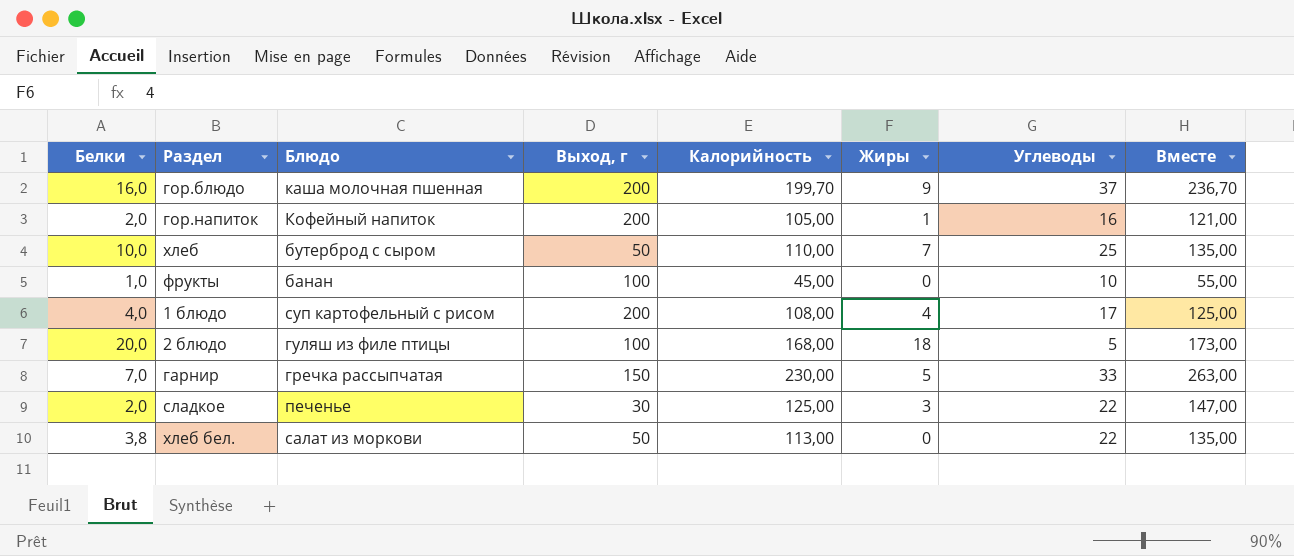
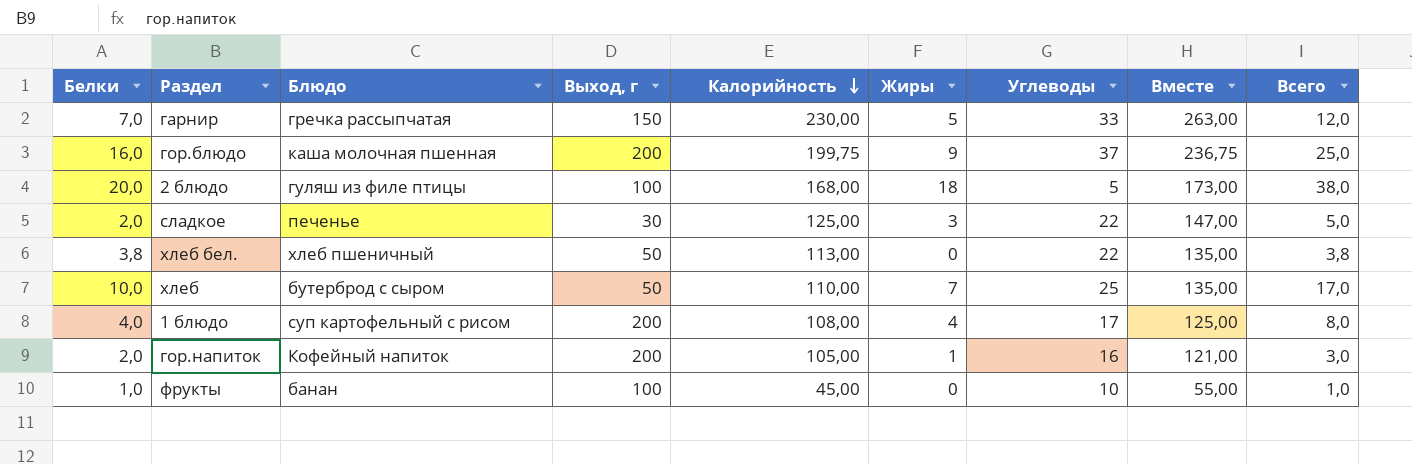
row order: none -> Калорийность descending
column Всего | formula: none -> [Белки] + [Жиры]
гор.блюдо | Калорийность: 199,70 -> 199,75
гор.блюдо | Вместе: 236,70 -> 236,75
хлеб бел. | Блюдо: салат из моркови -> хлеб пшеничный

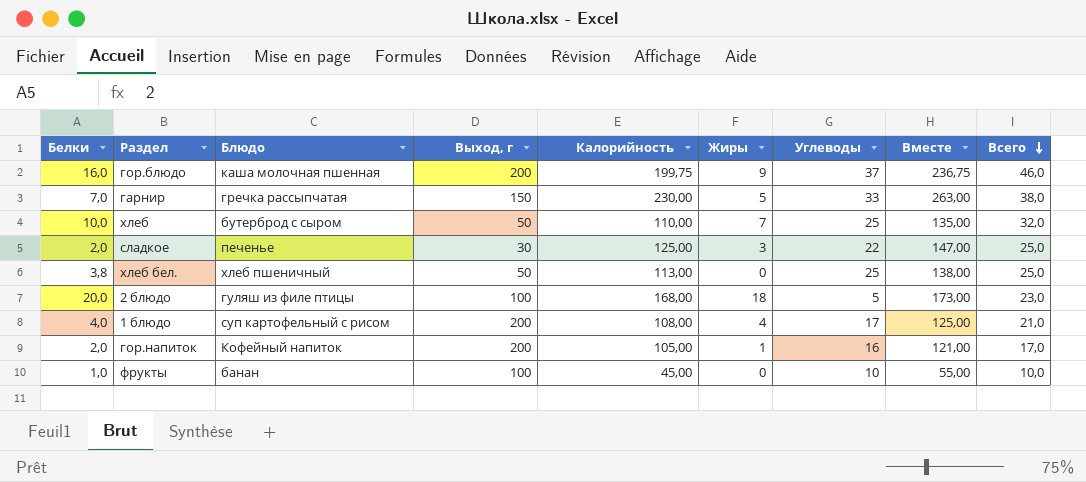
row order: Калорийность descending -> Всего descending
column Всего | formula: [Белки] + [Жиры] -> [Жиры] + [Углеводы]
хлеб бел. | Углеводы: 22 -> 25
хлеб бел. | Вместе: 135,00 -> 138,00

